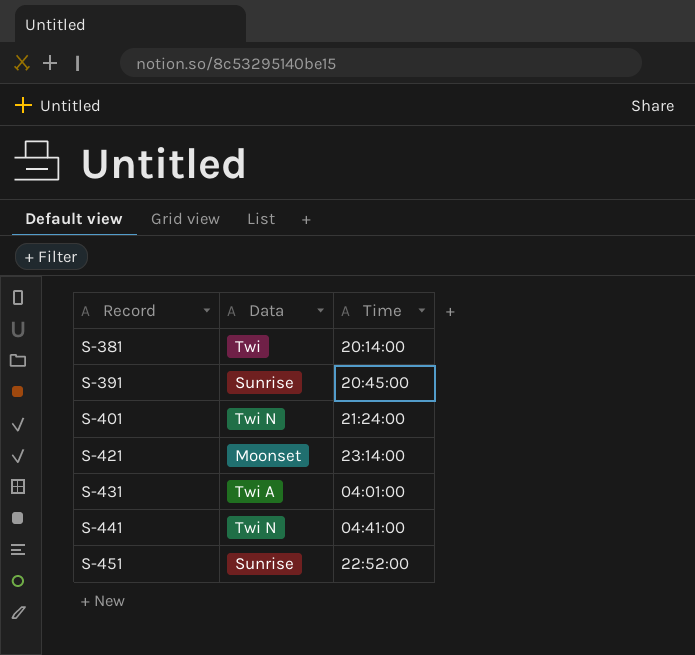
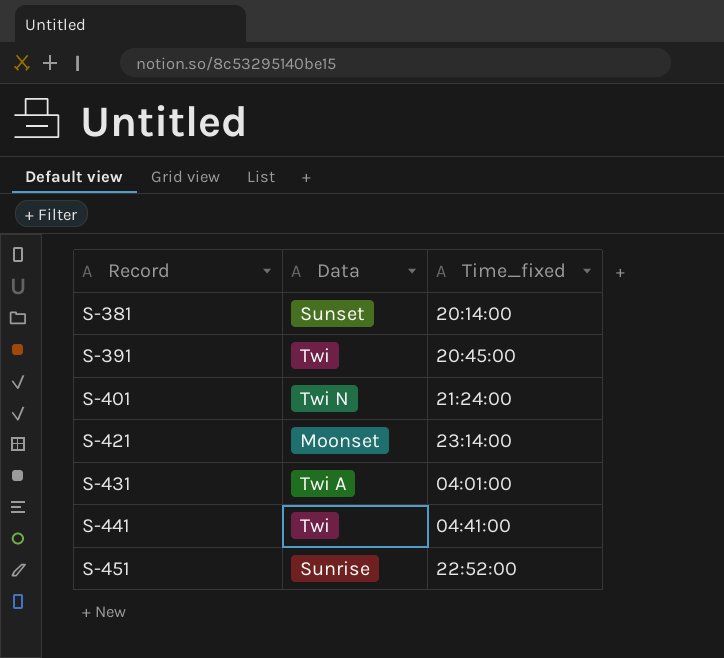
column name: Time -> Time_fixed
S-381 | Data: Twi -> Sunset
S-391 | Data: Sunrise -> Twi
S-441 | Data: Twi N -> Twi

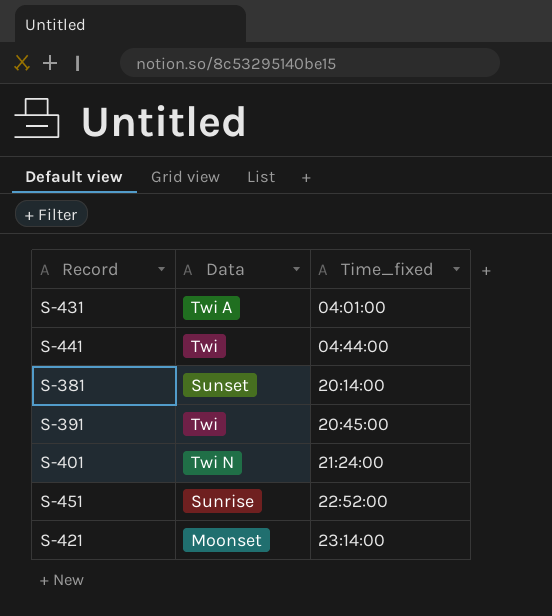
row order: Record ascending -> Time_fixed ascending
S-441 | Time_fixed: 04:41:00 -> 04:44:00

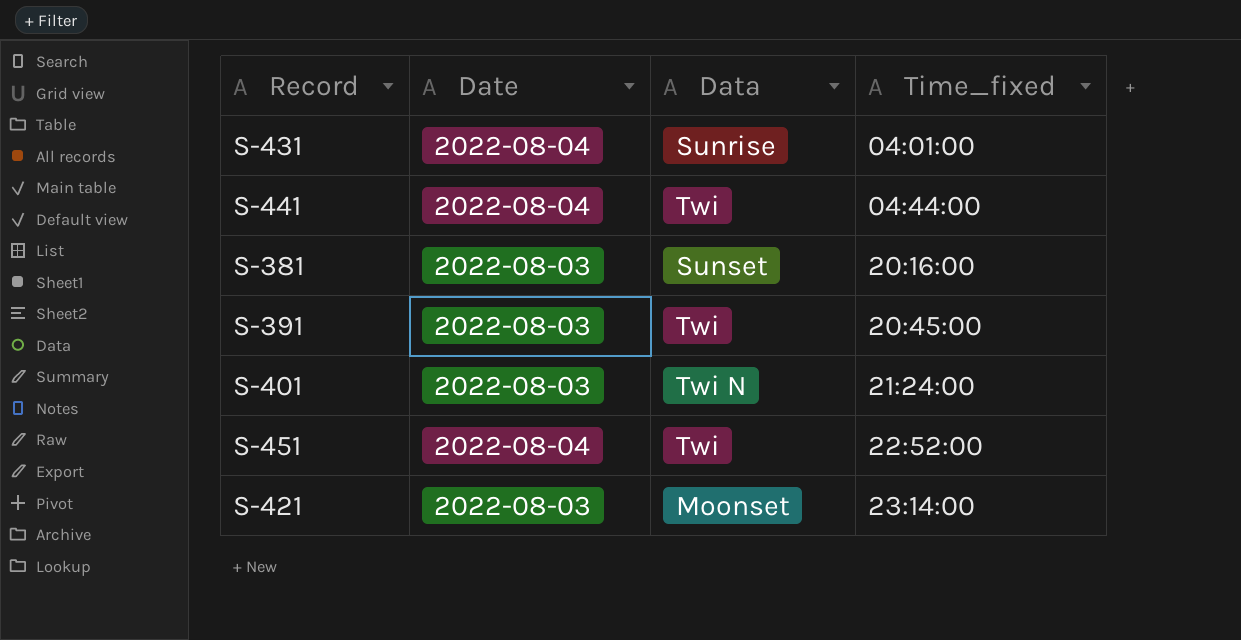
column Date | position: none -> 2
S-431 | Data: Twi A -> Sunrise
S-381 | Time_fixed: 20:14:00 -> 20:16:00
S-451 | Data: Sunrise -> Twi

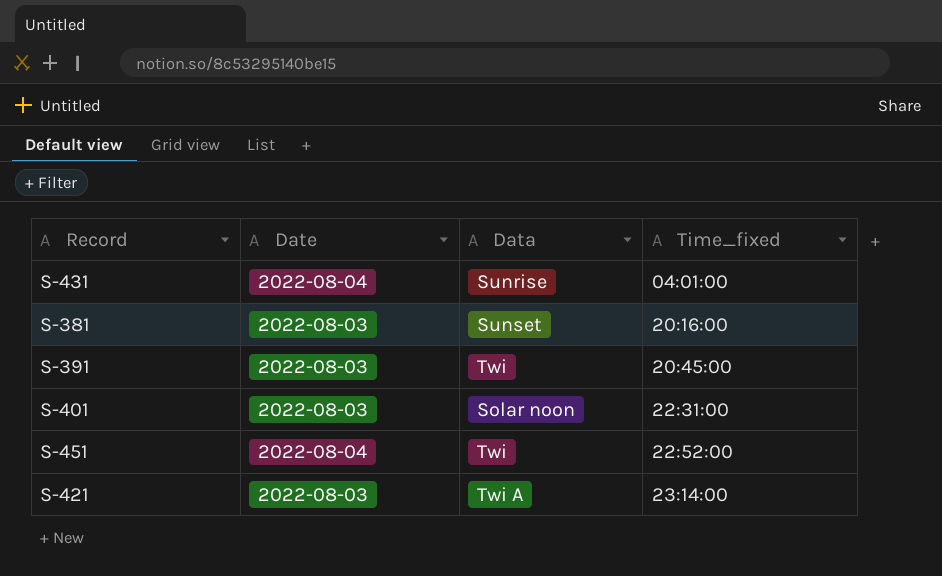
row S-441: 2022-08-04 | Twi | 04:44:00 -> none
S-401 | Data: Twi N -> Solar noon
S-401 | Time_fixed: 21:24:00 -> 22:31:00
S-421 | Data: Moonset -> Twi A

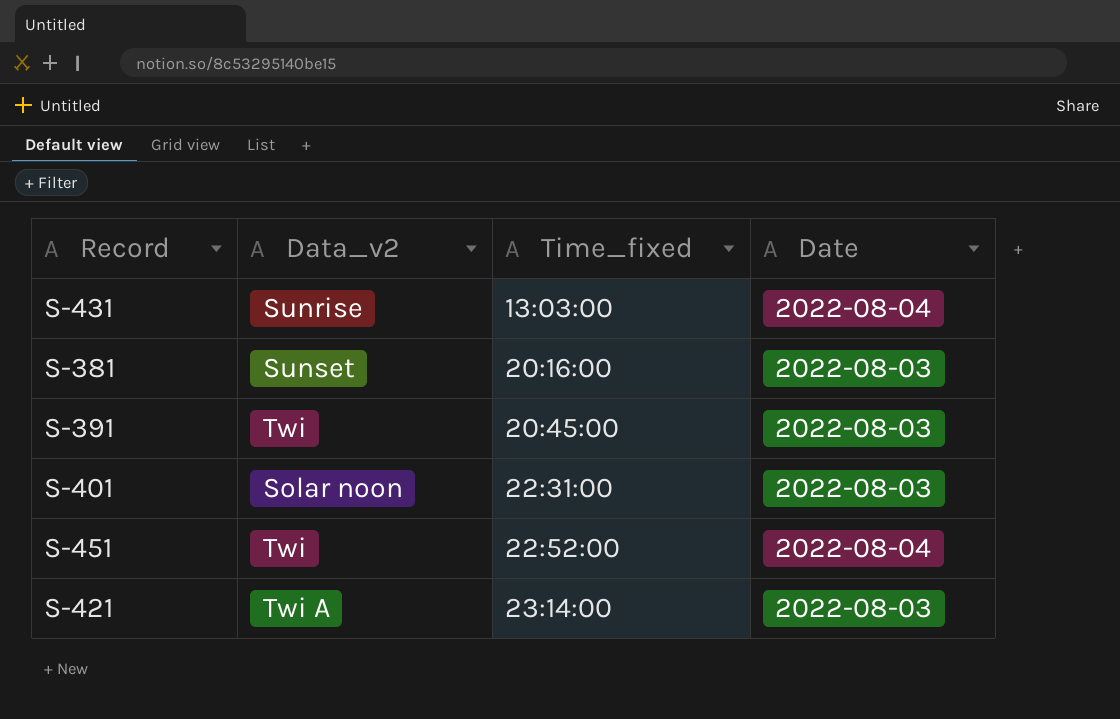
column name: Data -> Data_v2
column Date | position: 2 -> 4
S-431 | Time_fixed: 04:01:00 -> 13:03:00

